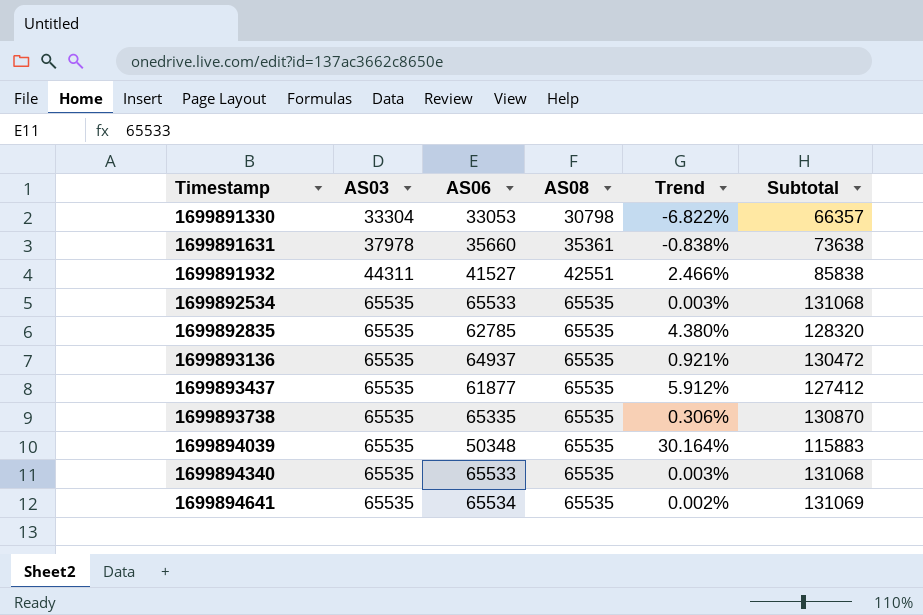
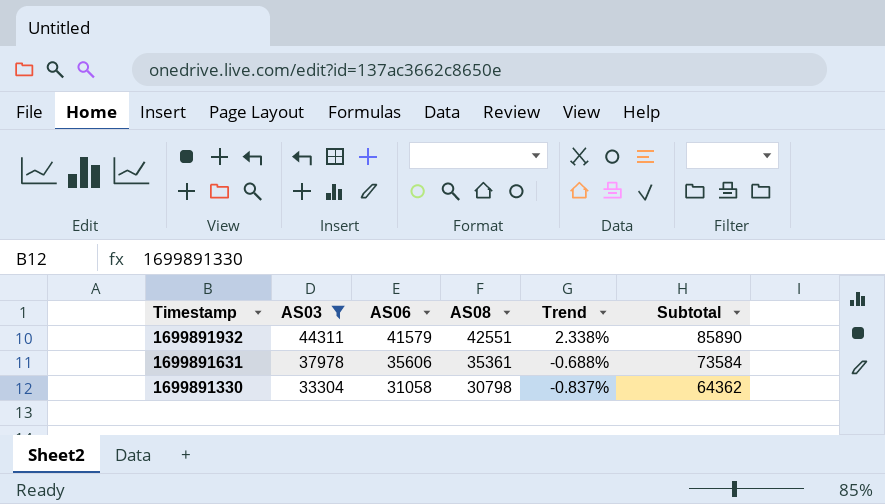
filter: none -> AS03 != 65535
row order: Timestamp ascending -> Timestamp descending
1699891932 | AS06: 41527 -> 41579
1699891932 | Trend: 2.466% -> 2.338%
1699891932 | Subtotal: 85838 -> 85890
1699891631 | AS06: 35660 -> 35606
1699891631 | Trend: -0.838% -> -0.688%
1699891631 | Subtotal: 73638 -> 73584
1699891330 | AS06: 33053 -> 31058
1699891330 | Trend: -6.822% -> -0.837%
1699891330 | Subtotal: 66357 -> 64362

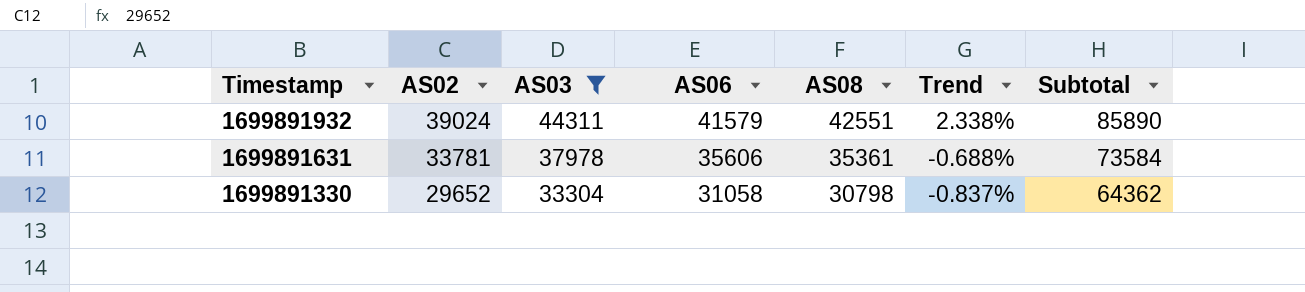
column AS02 | position: none -> 2

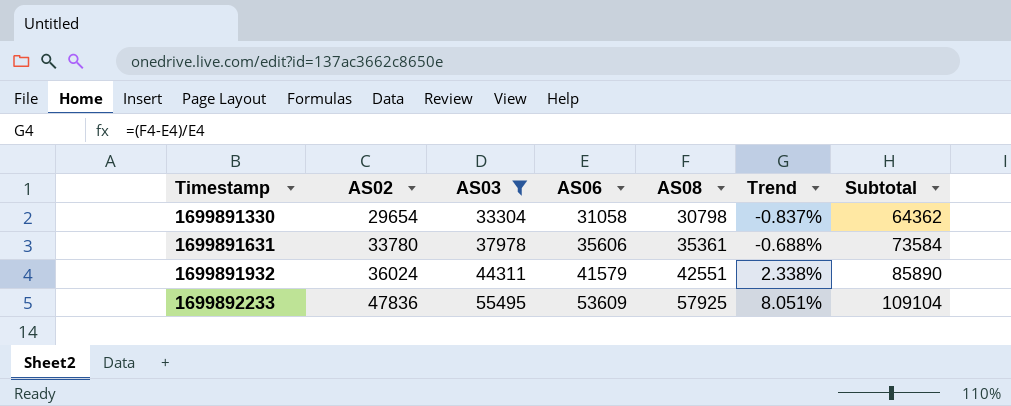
row order: Timestamp descending -> Timestamp ascending
1699891330 | AS02: 29652 -> 29654
1699891631 | AS02: 33781 -> 33780
1699891932 | AS02: 39024 -> 36024
row 1699892233: none -> 47836 | 55495 | 53609 | 57925 | 8.051% | 109104

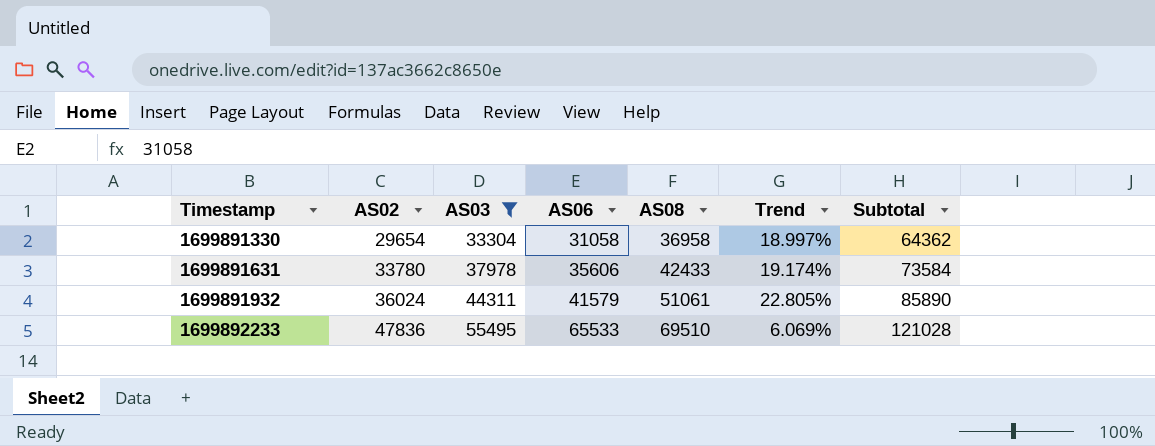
1699891330 | AS08: 30798 -> 36958
1699891330 | Trend: -0.837% -> 18.997%
1699891631 | AS08: 35361 -> 42433
1699891631 | Trend: -0.688% -> 19.174%
1699891932 | AS08: 42551 -> 51061
1699891932 | Trend: 2.338% -> 22.805%
1699892233 | AS06: 53609 -> 65533
1699892233 | AS08: 57925 -> 69510
1699892233 | Trend: 8.051% -> 6.069%
1699892233 | Subtotal: 109104 -> 121028

